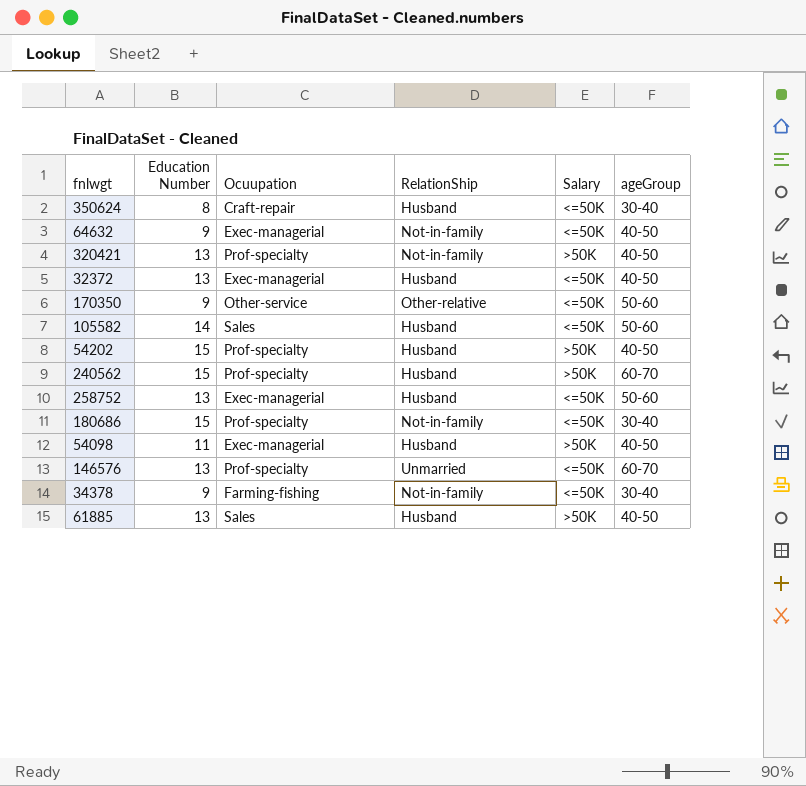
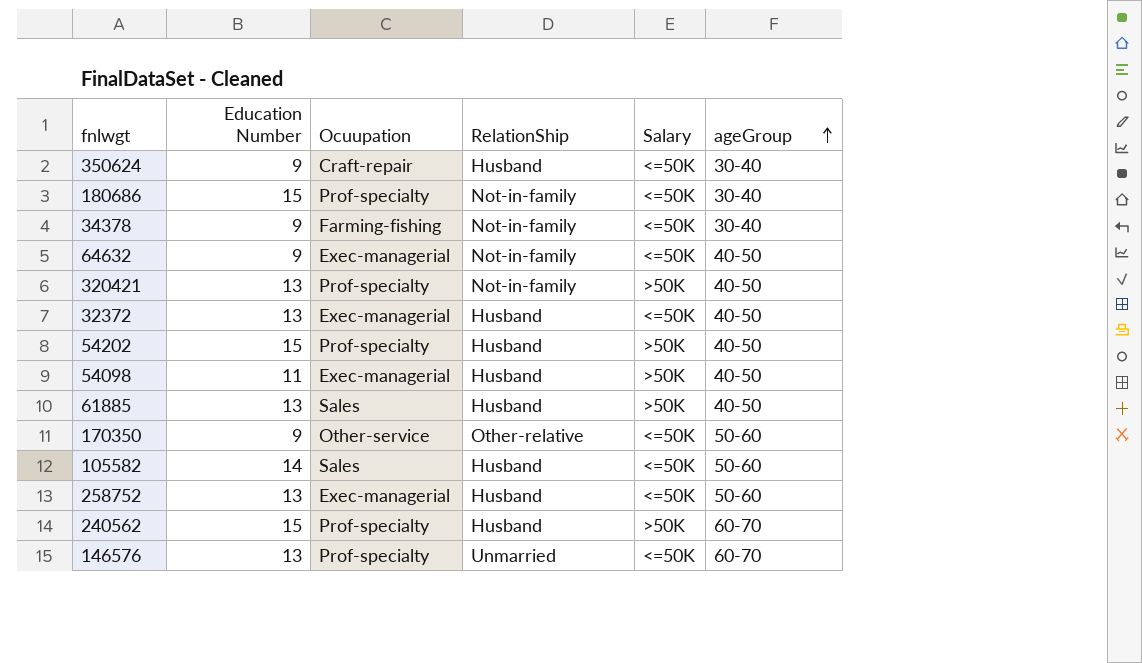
row order: none -> ageGroup ascending
350624 | Education Number: 8 -> 9

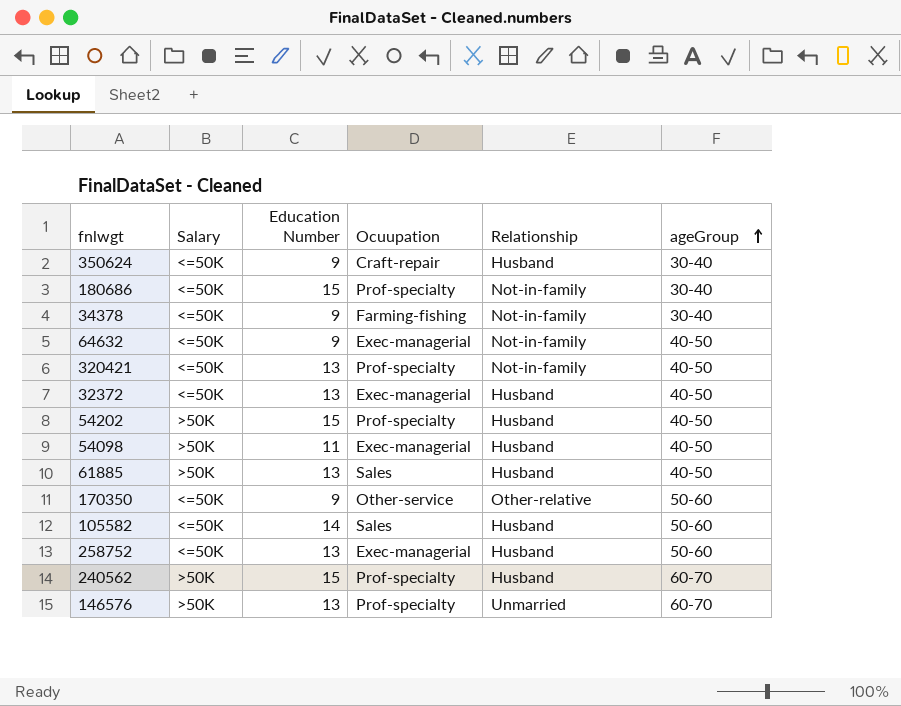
column Salary | position: 5 -> 2
column name: RelationShip -> Relationship
320421 | Salary: >50K -> <=50K
146576 | Salary: <=50K -> >50K

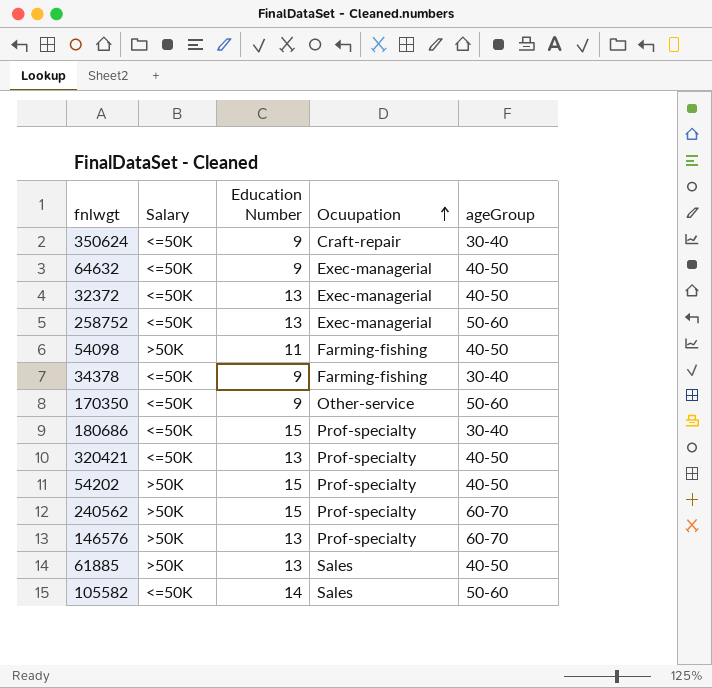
row order: ageGroup ascending -> Ocuupation ascending
column Relationship | position: 5 -> none
54098 | Ocuupation: Exec-managerial -> Farming-fishing

